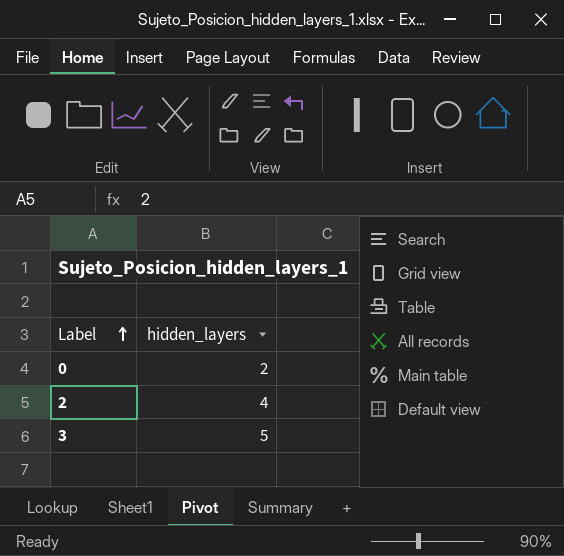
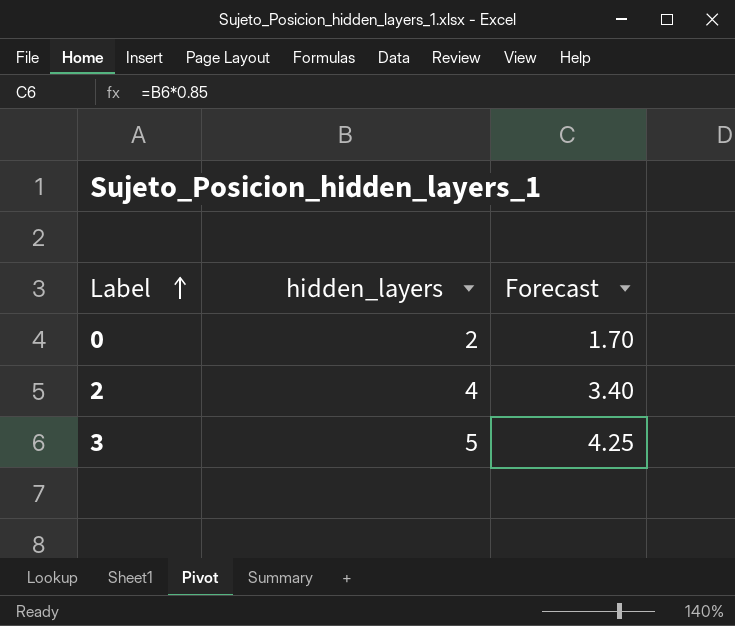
column Forecast | formula: none -> [hidden_layers] * 0.85

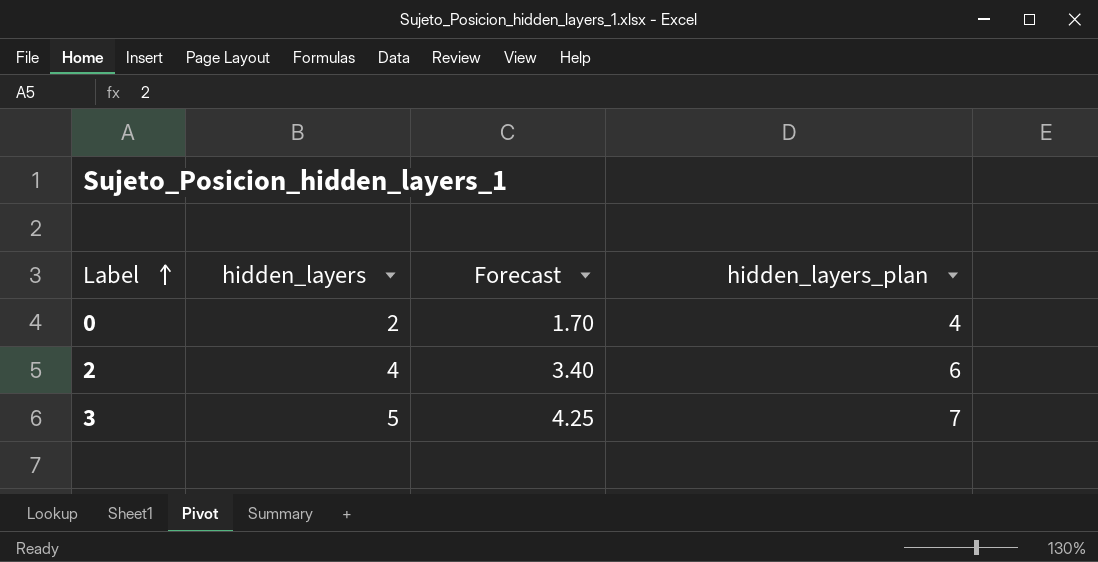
column hidden_layers_plan | formula: none -> [hidden_layers] + 2

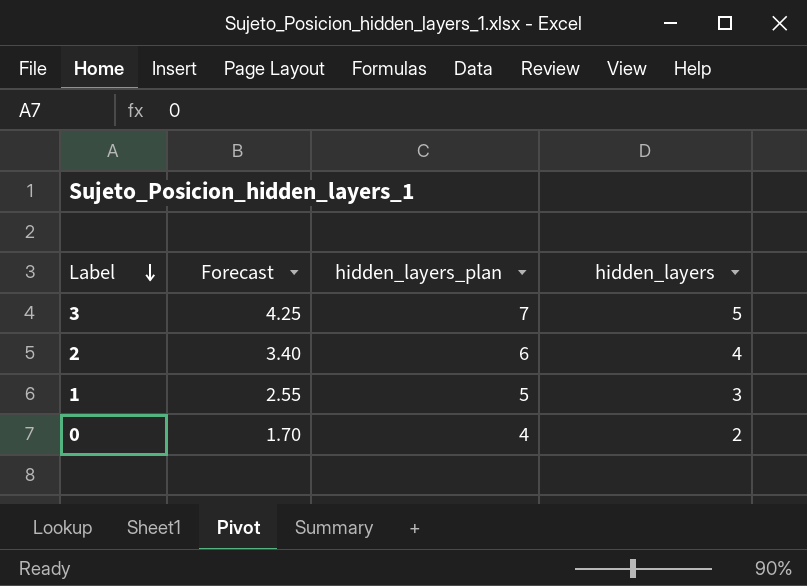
row order: Label ascending -> Label descending
column hidden_layers | position: 2 -> 4
row 1: none -> 2.55 | 5 | 3

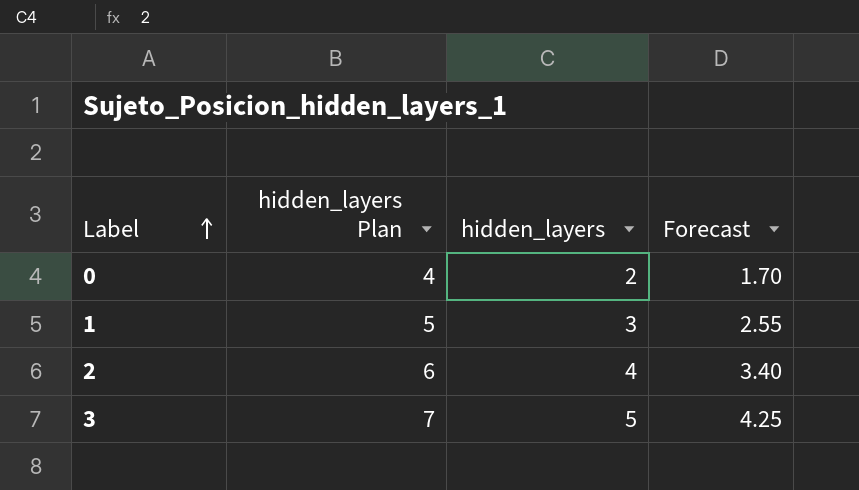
row order: Label descending -> Label ascending
column name: hidden_layers_plan -> hidden_layers Plan
column Forecast | position: 2 -> 4

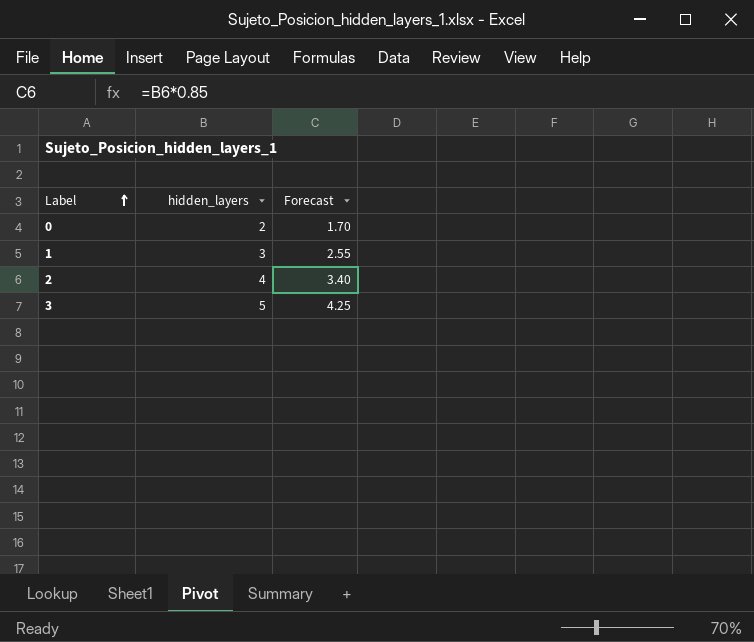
column hidden_layers Plan | formula: [hidden_layers] + 2 -> none

